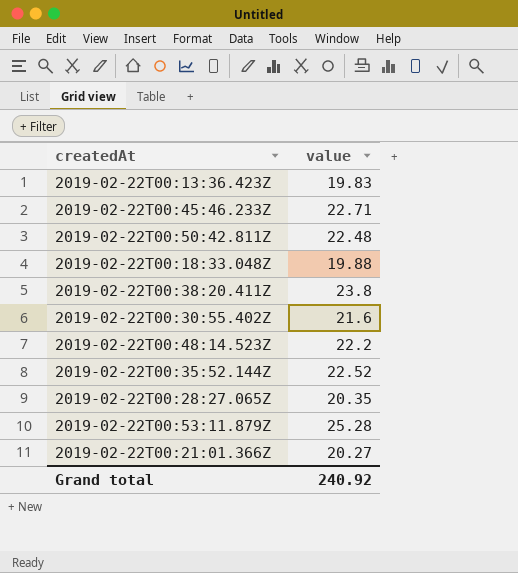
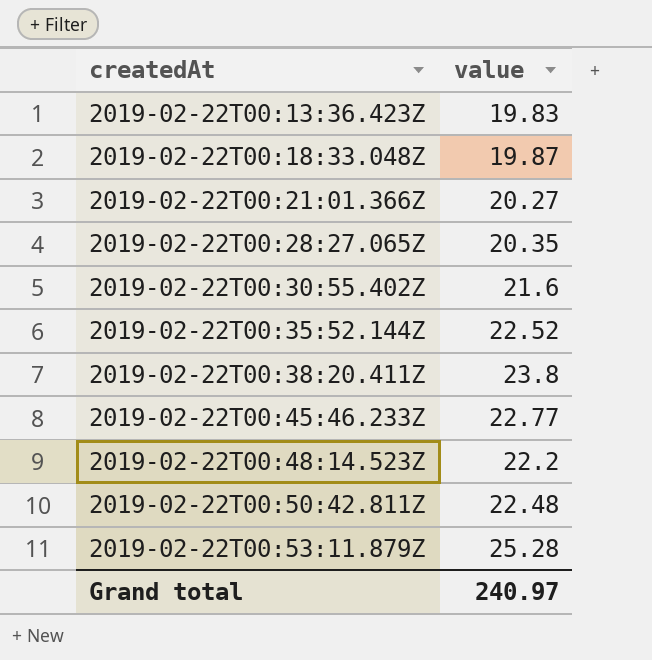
row order: none -> createdAt ascending
2019-02-22T00:18:33.048Z | value: 19.88 -> 19.87
2019-02-22T00:45:46.233Z | value: 22.71 -> 22.77
Grand total | value: 240.92 -> 240.97

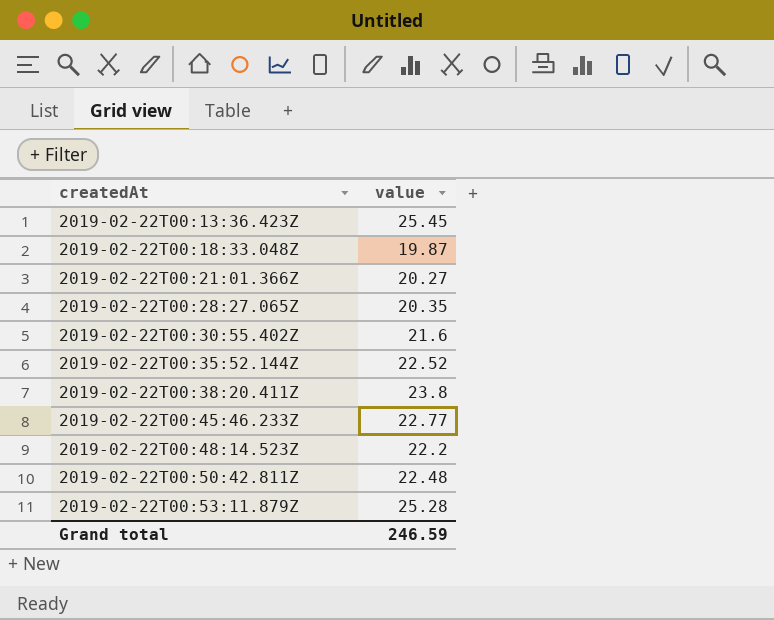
2019-02-22T00:13:36.423Z | value: 19.83 -> 25.45
Grand total | value: 240.97 -> 246.59

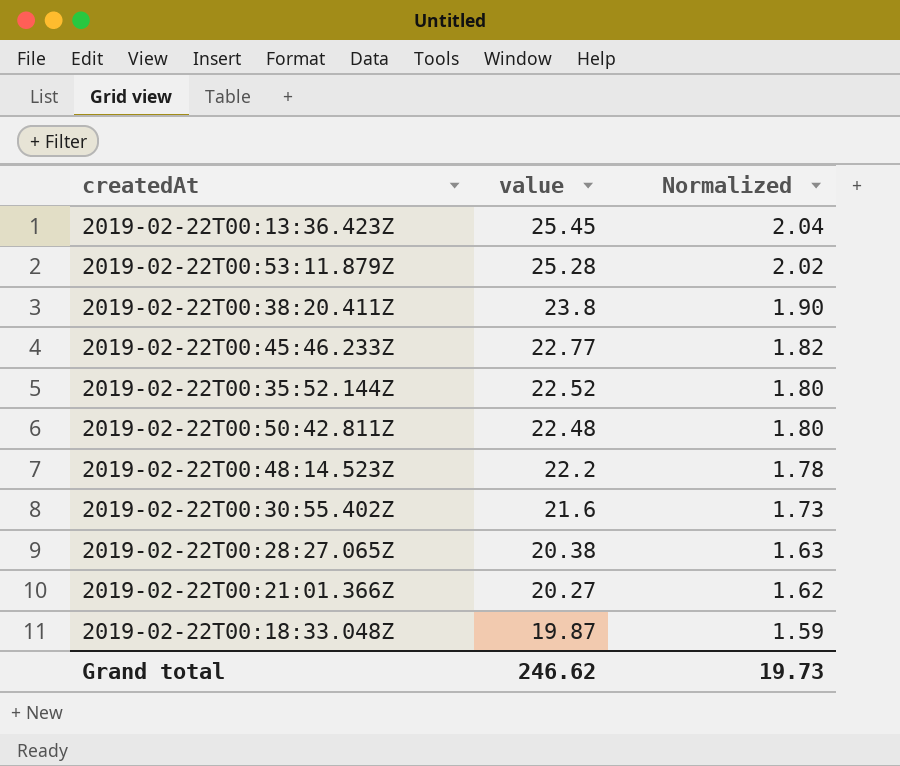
row order: createdAt ascending -> value descending
column Normalized | formula: none -> [value] * 0.08
2019-02-22T00:28:27.065Z | value: 20.35 -> 20.38
Grand total | value: 246.59 -> 246.62

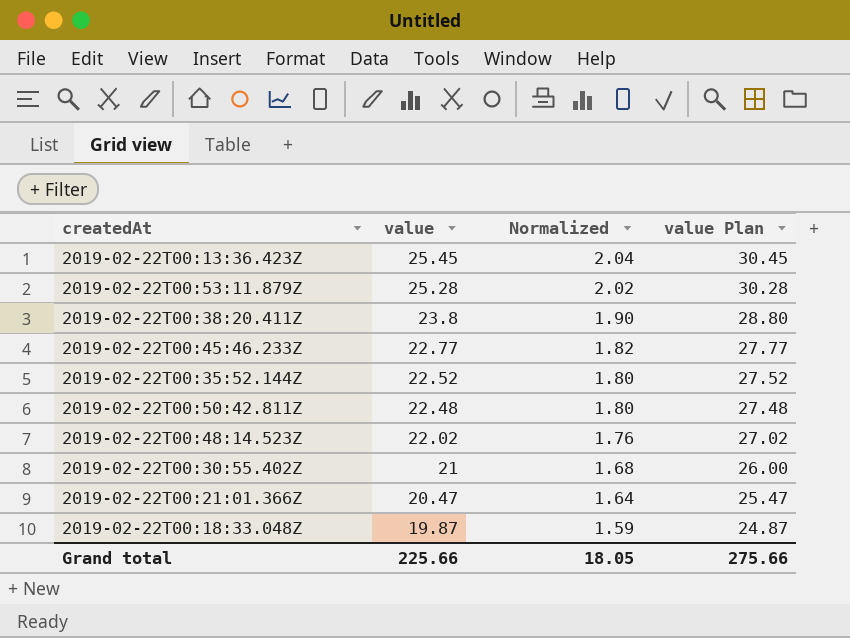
column value Plan | formula: none -> [value] + 5
row 2019-02-22T00:28:27.065Z: 20.38 | 1.63 -> none
2019-02-22T00:48:14.523Z | value: 22.2 -> 22.02
2019-02-22T00:48:14.523Z | Normalized: 1.78 -> 1.76
2019-02-22T00:30:55.402Z | value: 21.6 -> 21
2019-02-22T00:30:55.402Z | Normalized: 1.73 -> 1.68
2019-02-22T00:21:01.366Z | value: 20.27 -> 20.47
2019-02-22T00:21:01.366Z | Normalized: 1.62 -> 1.64
Grand total | value: 246.62 -> 225.66
Grand total | Normalized: 19.73 -> 18.05

